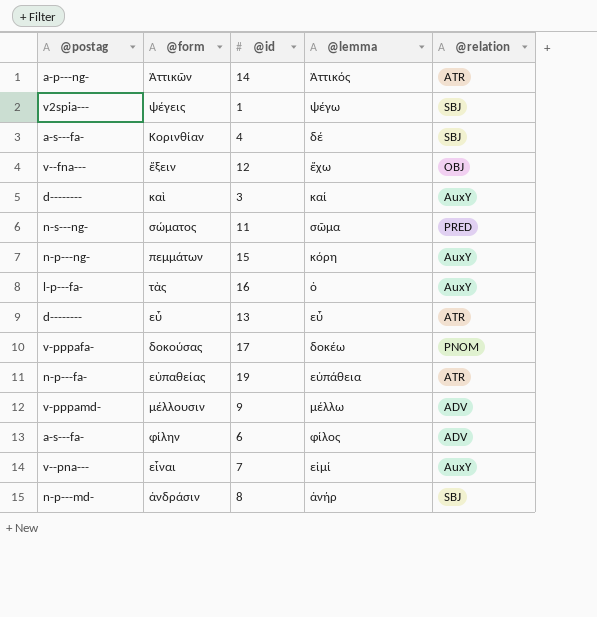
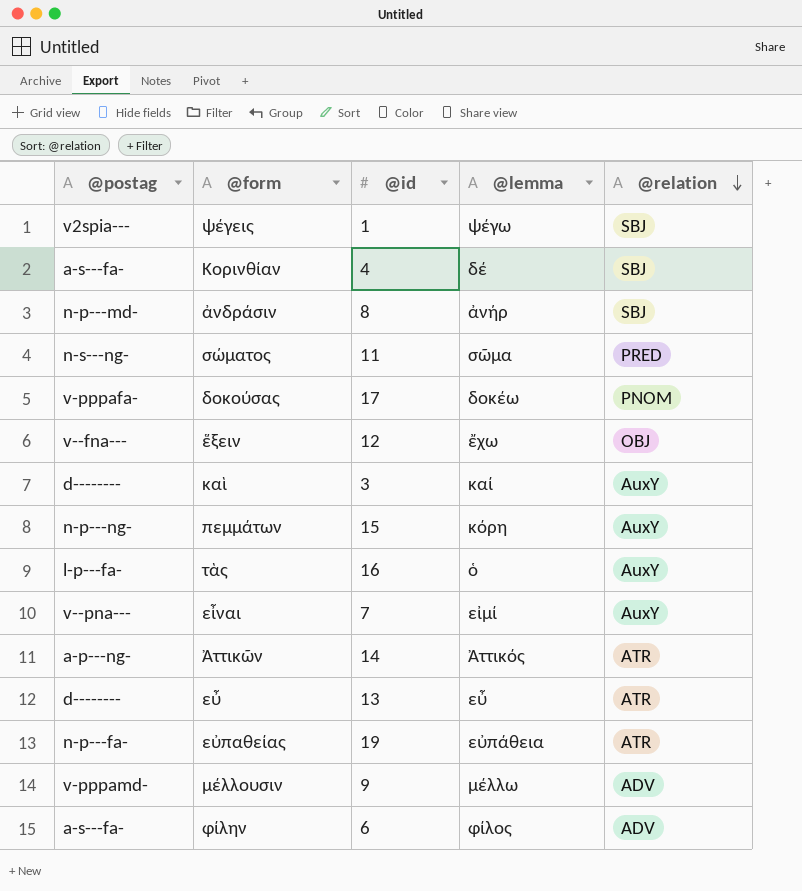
row order: none -> @relation descending

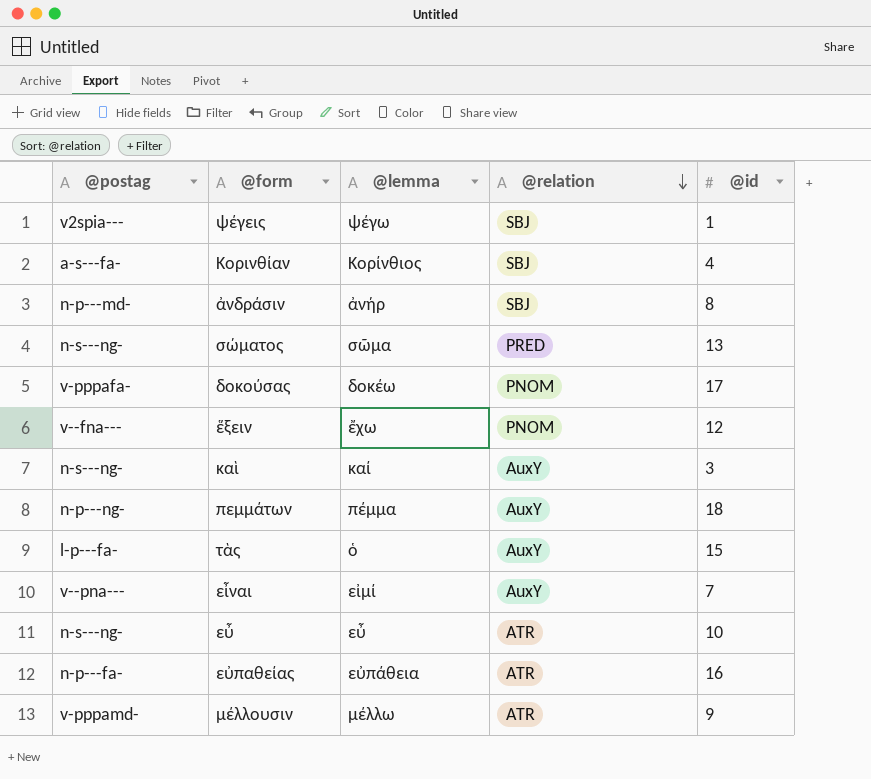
column @id | position: 3 -> 5
row Ἀττικῶν: a-p---ng- | 14 | Ἀττικός | ATR -> none
row φίλην: a-s---fa- | 6 | φίλος | ADV -> none
Κορινθίαν | @lemma: δέ -> Κορίνθιος
σώματος | @id: 11 -> 13
ἕξειν | @relation: OBJ -> PNOM
καὶ | @postag: d-------- -> n-s---ng-
πεμμάτων | @lemma: κόρη -> πέμμα
πεμμάτων | @id: 15 -> 18
τὰς | @id: 16 -> 15
εὖ | @postag: d-------- -> n-s---ng-
εὖ | @id: 13 -> 10
εὐπαθείας | @id: 19 -> 16
μέλλουσιν | @relation: ADV -> ATR

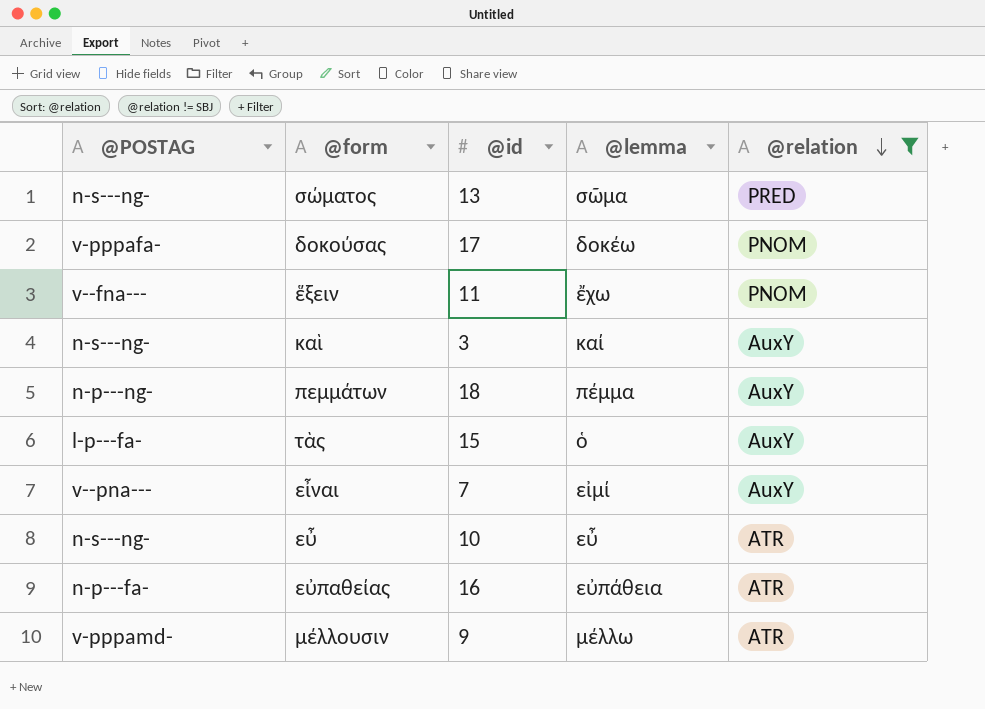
filter: none -> @relation != SBJ
column name: @postag -> @POSTAG
column @id | position: 5 -> 3
ἕξειν | @id: 12 -> 11

